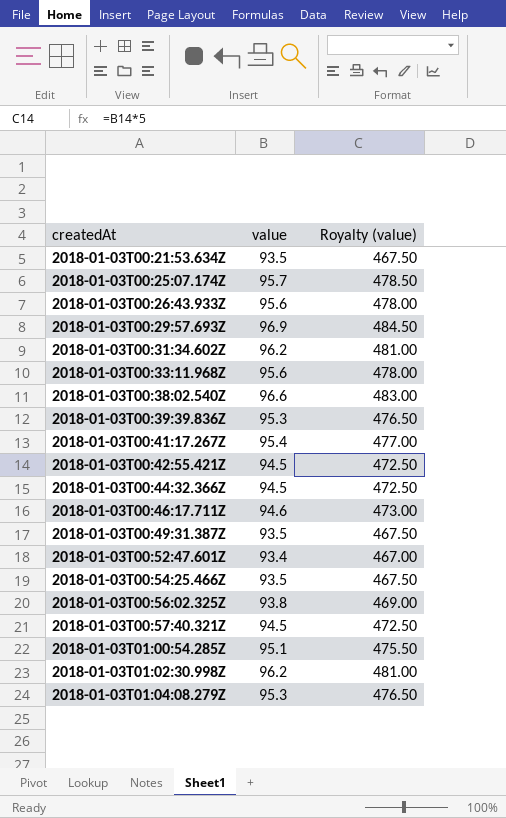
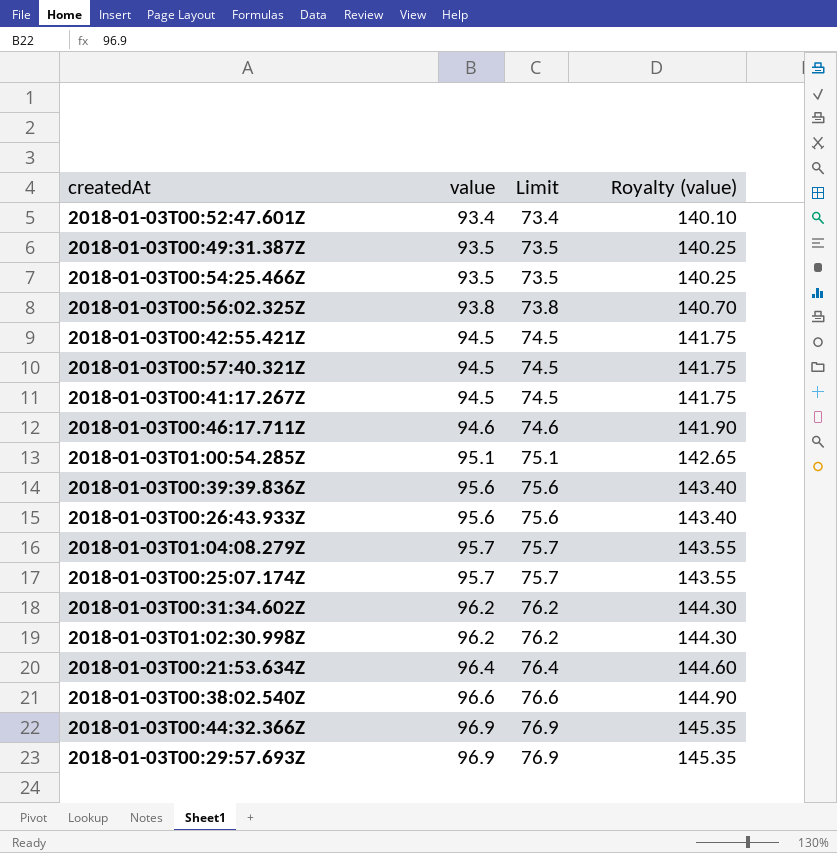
row order: createdAt ascending -> value ascending
column Limit | formula: none -> [value] - 20
column Royalty (value) | formula: [value] * 5 -> [value] * 1.5
row 2018-01-03T00:33:11.968Z: 95.6 | 478.00 -> none
2018-01-03T00:41:17.267Z | value: 95.4 -> 94.5
2018-01-03T00:39:39.836Z | value: 95.3 -> 95.6
2018-01-03T01:04:08.279Z | value: 95.3 -> 95.7
2018-01-03T00:21:53.634Z | value: 93.5 -> 96.4
2018-01-03T00:44:32.366Z | value: 94.5 -> 96.9

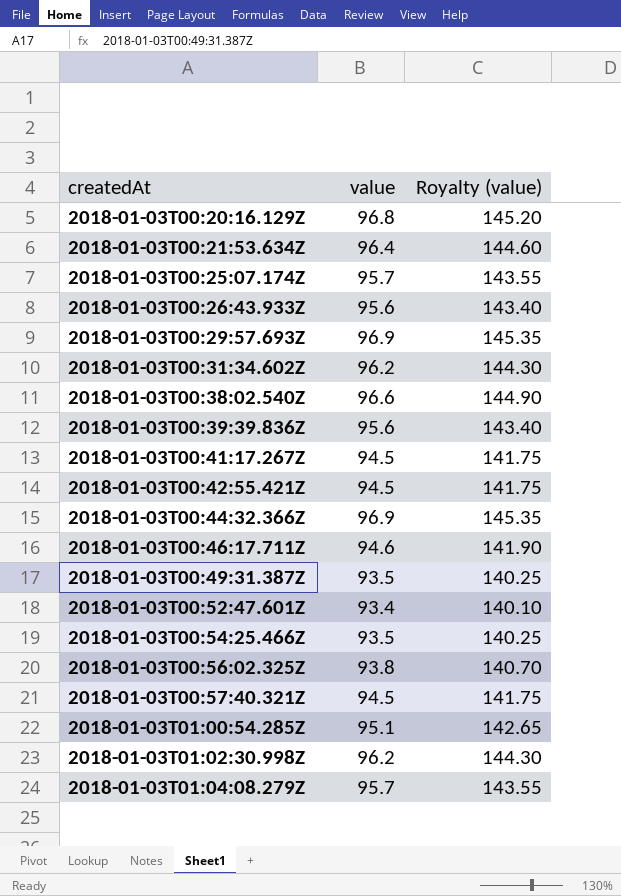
row order: value ascending -> createdAt ascending
column Limit | formula: [value] - 20 -> none
row 2018-01-03T00:20:16.129Z: none -> 96.8 | 145.20

